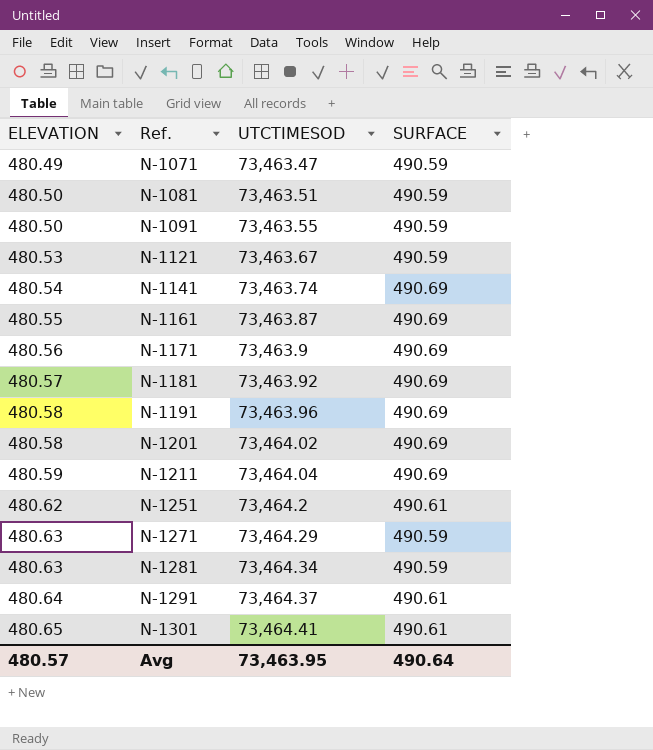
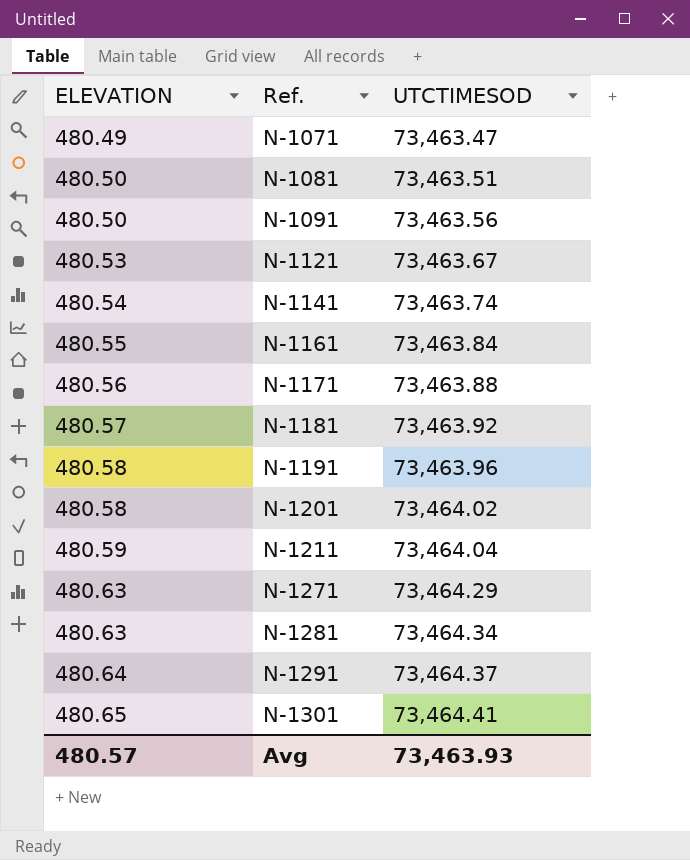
column SURFACE | position: 4 -> none
row N-1251: 480.62 | 73,464.2 | 490.61 -> none
N-1091 | UTCTIMESOD: 73,463.55 -> 73,463.56
N-1161 | UTCTIMESOD: 73,463.87 -> 73,463.84
N-1171 | UTCTIMESOD: 73,463.9 -> 73,463.88
Avg | UTCTIMESOD: 73,463.95 -> 73,463.93

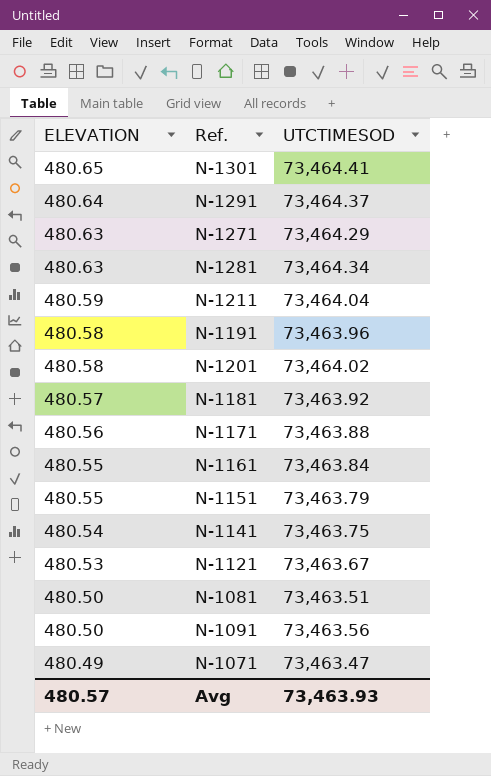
row order: ELEVATION ascending -> ELEVATION descending
row N-1151: none -> 480.55 | 73,463.79
N-1141 | UTCTIMESOD: 73,463.74 -> 73,463.75

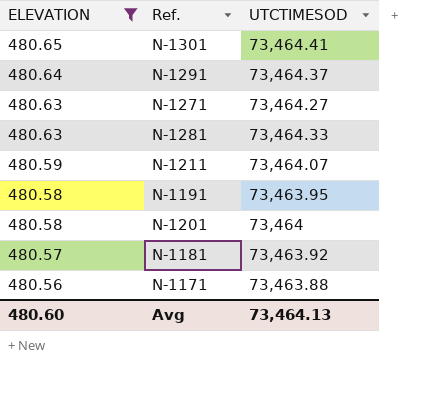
filter: none -> ELEVATION >= 480.56
N-1271 | UTCTIMESOD: 73,464.29 -> 73,464.27
N-1281 | UTCTIMESOD: 73,464.34 -> 73,464.33
N-1211 | UTCTIMESOD: 73,464.04 -> 73,464.07
N-1191 | UTCTIMESOD: 73,463.96 -> 73,463.95
N-1201 | UTCTIMESOD: 73,464.02 -> 73,464
Avg | ELEVATION: 480.57 -> 480.60
Avg | UTCTIMESOD: 73,463.93 -> 73,464.13

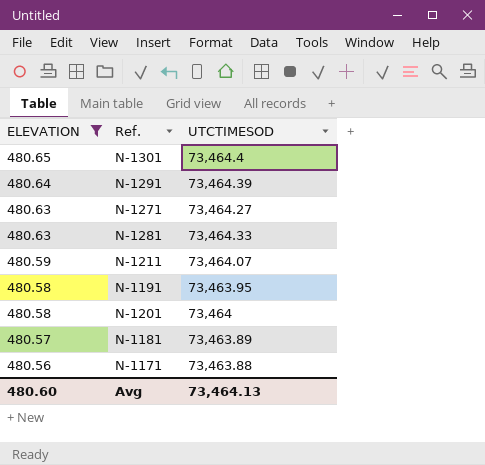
N-1301 | UTCTIMESOD: 73,464.41 -> 73,464.4
N-1291 | UTCTIMESOD: 73,464.37 -> 73,464.39
N-1181 | UTCTIMESOD: 73,463.92 -> 73,463.89

